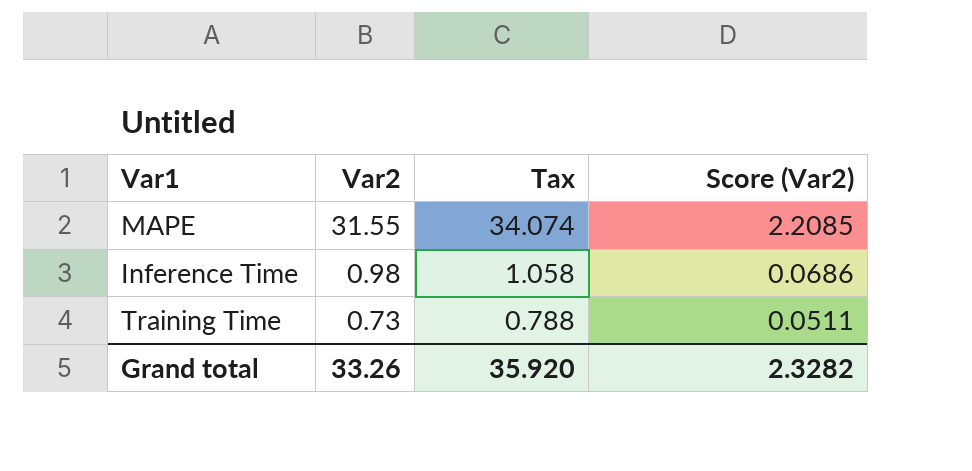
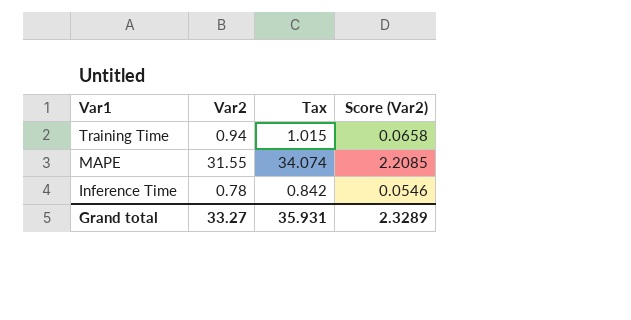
row order: Var2 descending -> Var1 descending
Training Time | Var2: 0.73 -> 0.94
Training Time | Tax: 0.788 -> 1.015
Training Time | Score (Var2): 0.0511 -> 0.0658
Inference Time | Var2: 0.98 -> 0.78
Inference Time | Tax: 1.058 -> 0.842
Inference Time | Score (Var2): 0.0686 -> 0.0546
Grand total | Var2: 33.26 -> 33.27
Grand total | Tax: 35.920 -> 35.931
Grand total | Score (Var2): 2.3282 -> 2.3289

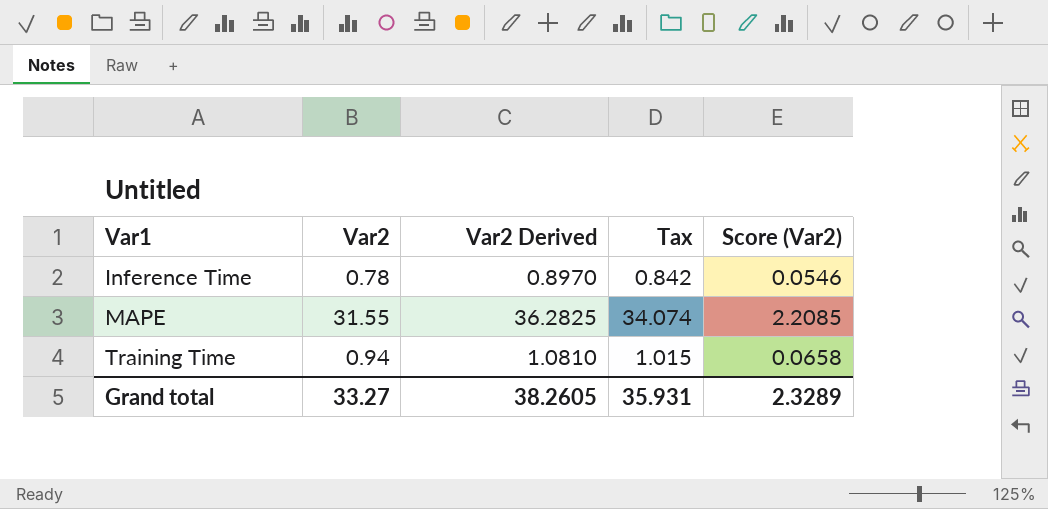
row order: Var1 descending -> Var1 ascending
column Var2 Derived | formula: none -> [Var2] * 1.15

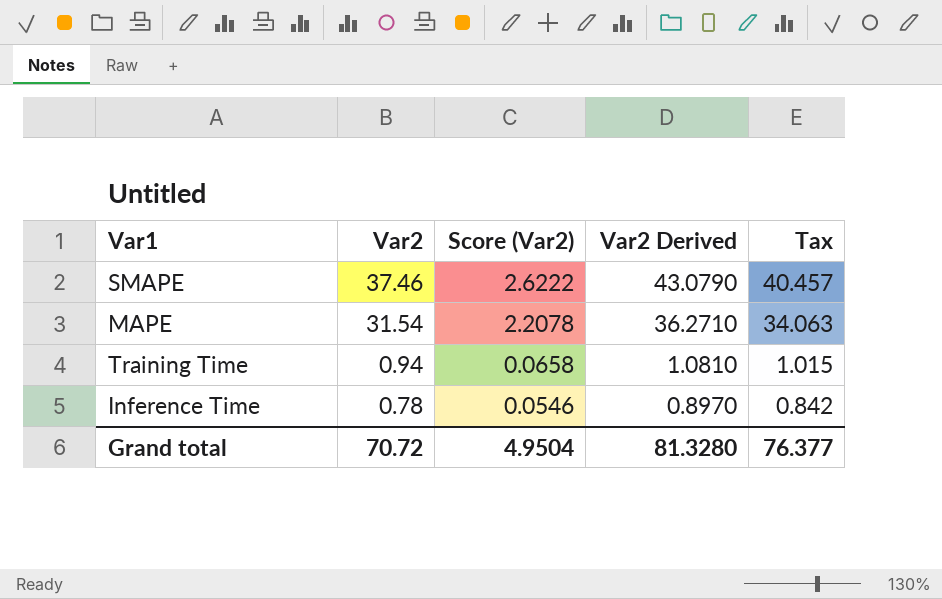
row order: Var1 ascending -> Var2 descending
column Score (Var2) | position: 5 -> 3
row SMAPE: none -> 37.46 | 2.6222 | 43.0790 | 40.457
MAPE | Var2: 31.55 -> 31.54
MAPE | Score (Var2): 2.2085 -> 2.2078
MAPE | Var2 Derived: 36.2825 -> 36.2710
MAPE | Tax: 34.074 -> 34.063
Grand total | Var2: 33.27 -> 70.72
Grand total | Score (Var2): 2.3289 -> 4.9504
Grand total | Var2 Derived: 38.2605 -> 81.3280
Grand total | Tax: 35.931 -> 76.377

